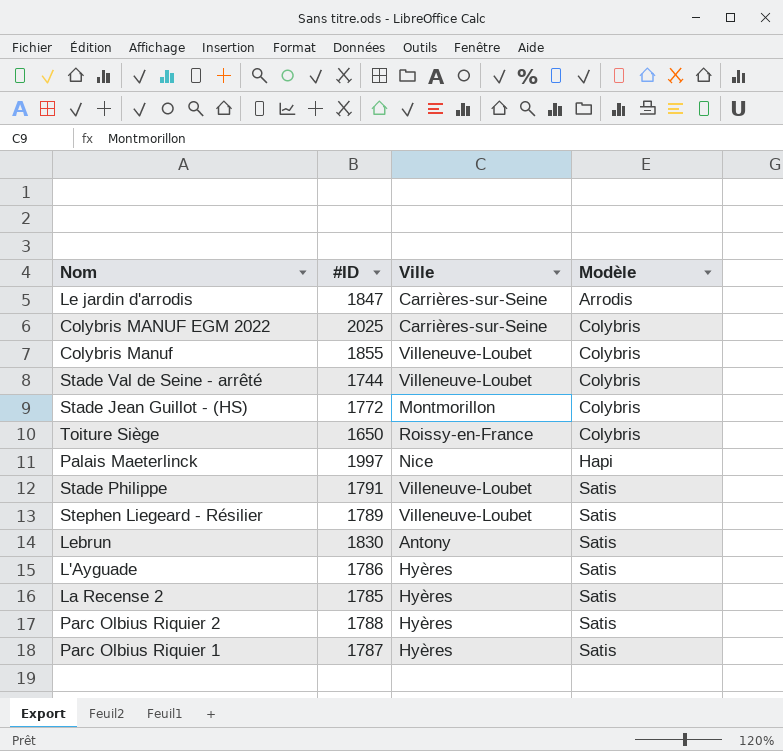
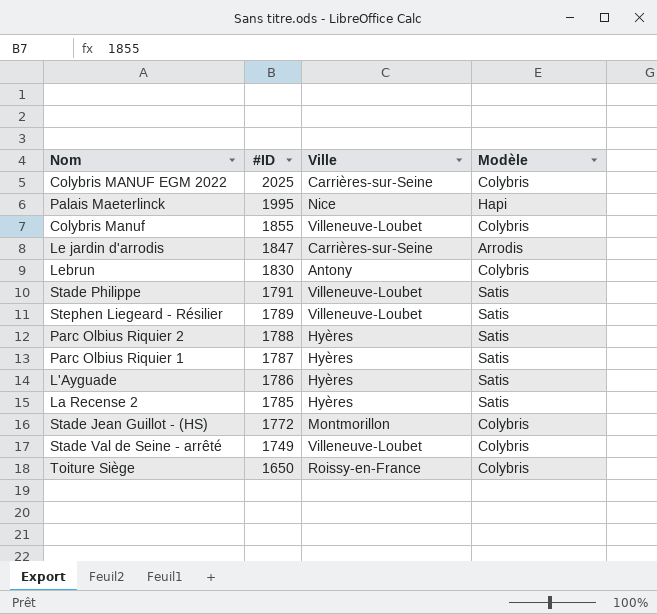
row order: Modèle ascending -> #ID descending
Palais Maeterlinck | #ID: 1997 -> 1995
Lebrun | Modèle: Satis -> Colybris
Stade Val de Seine - arrêté | #ID: 1744 -> 1749

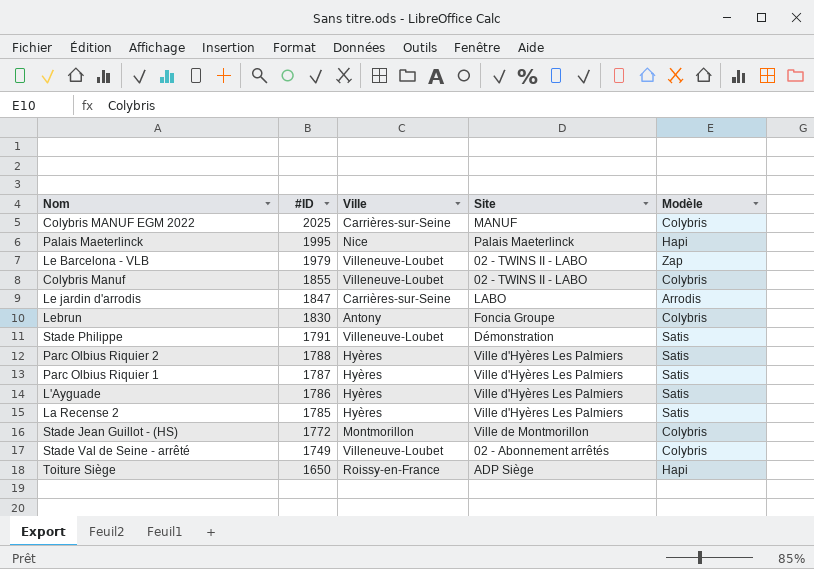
column Site | position: none -> 4
row Stephen Liegeard - Résilier: 1789 | Villeneuve-Loubet | Satis -> none
row Le Barcelona - VLB: none -> 1979 | Villeneuve-Loubet | 02 - TWINS II - LABO | Zap
Toiture Siège | Modèle: Colybris -> Hapi

